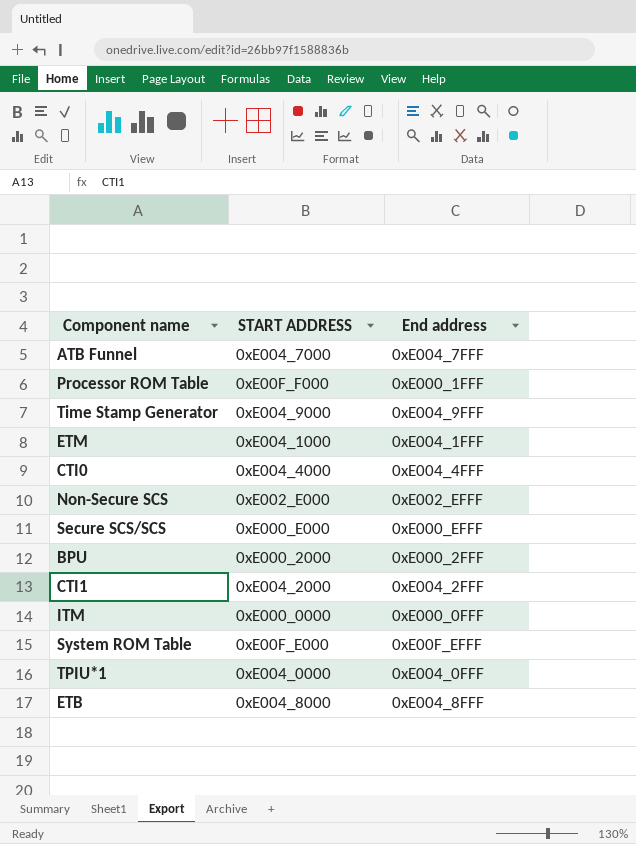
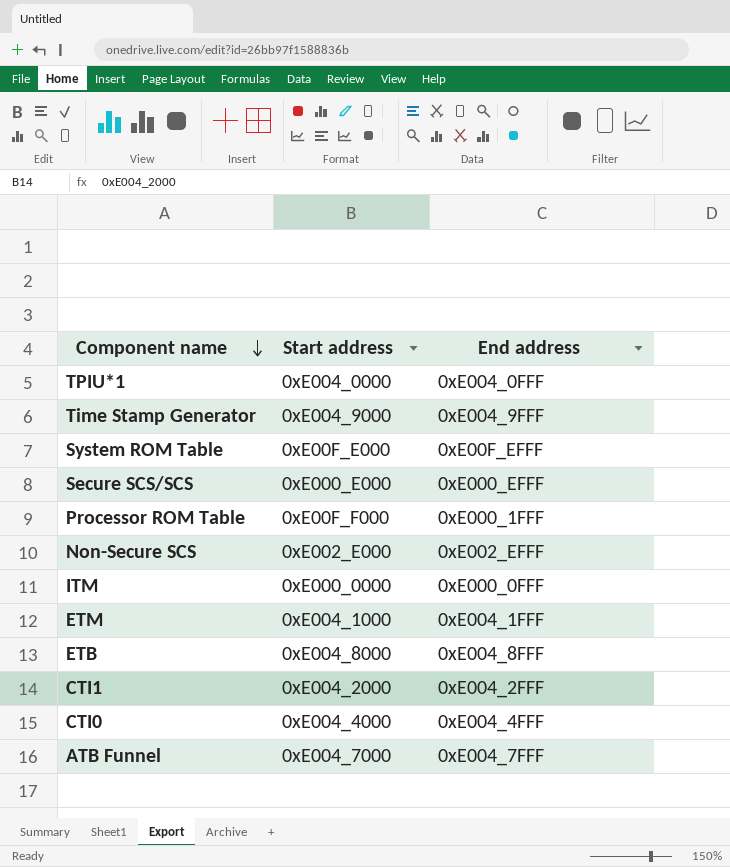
row order: none -> Component name descending
column name: START ADDRESS -> Start address
row BPU: 0xE000_2000 | 0xE000_2FFF -> none

